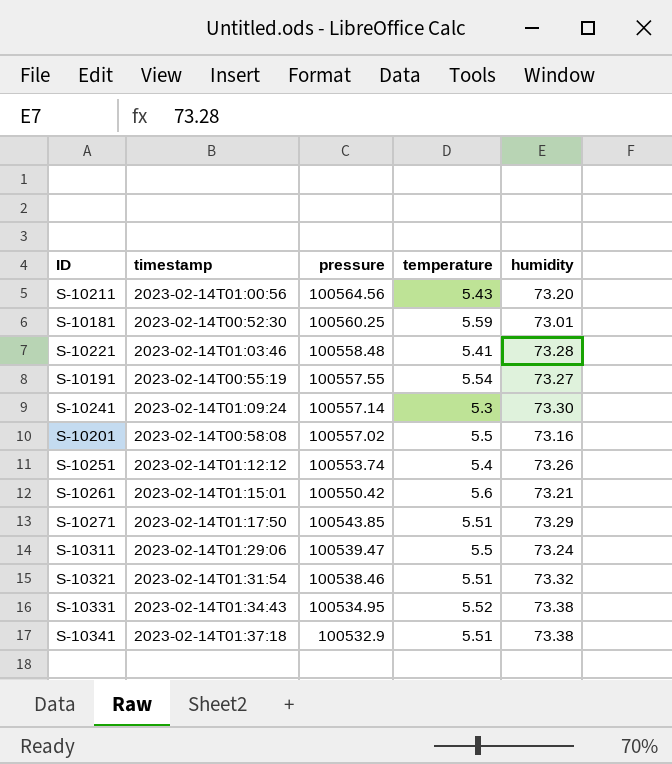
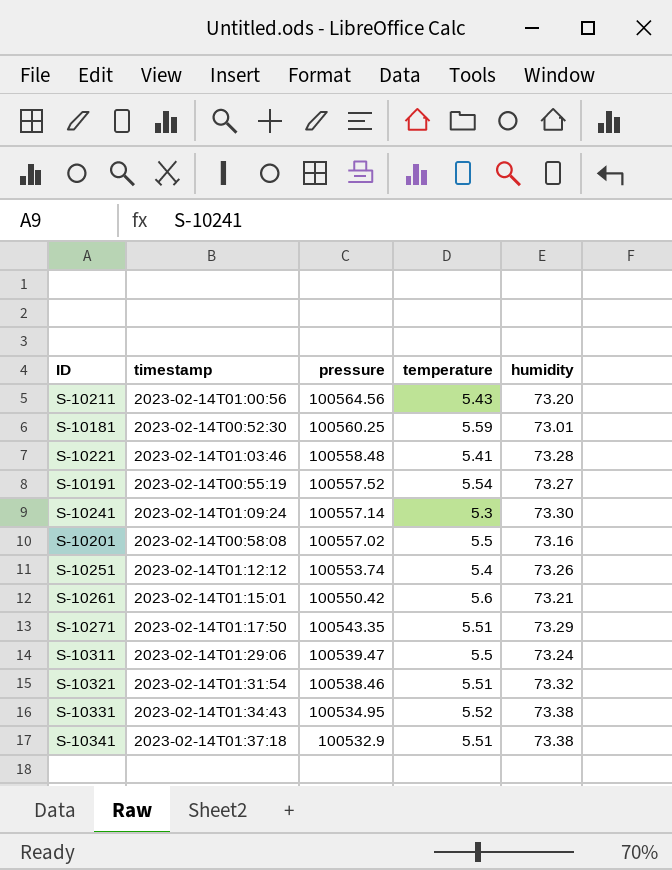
S-10191 | pressure: 100557.55 -> 100557.52
S-10271 | pressure: 100543.85 -> 100543.35

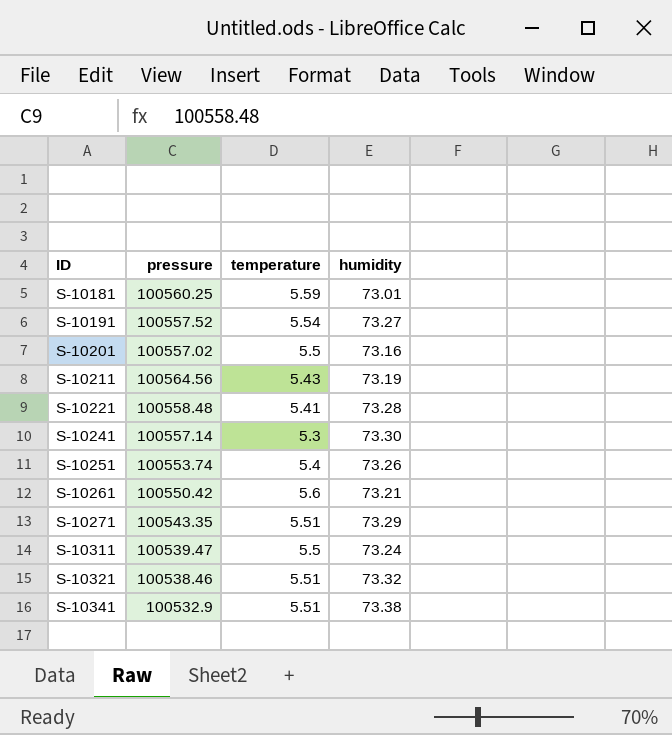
row order: pressure descending -> ID ascending
column timestamp | position: 2 -> none
row S-10331: 2023-02-14T01:34:43 | 100534.95 | 5.52 | 73.38 -> none
S-10211 | humidity: 73.20 -> 73.19

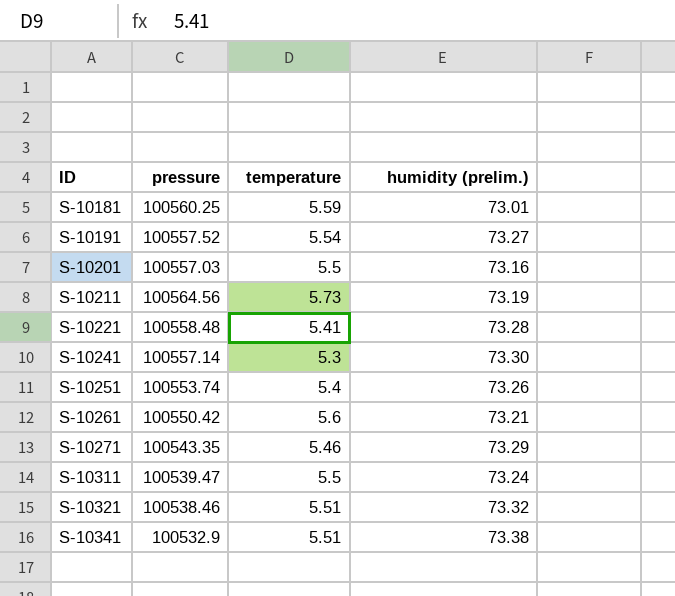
column name: humidity -> humidity (prelim.)
S-10201 | pressure: 100557.02 -> 100557.03
S-10211 | temperature: 5.43 -> 5.73
S-10271 | temperature: 5.51 -> 5.46

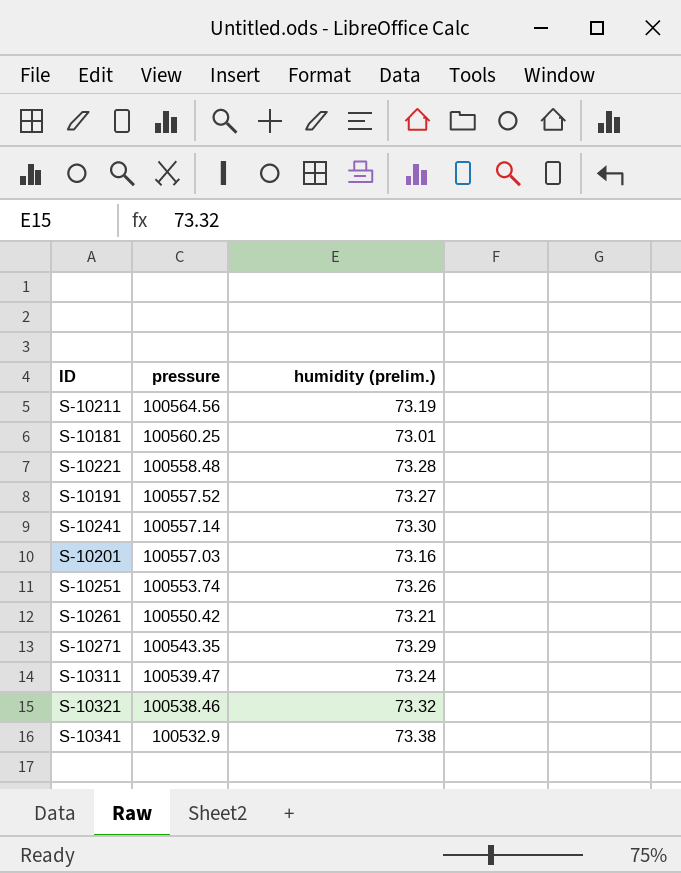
row order: ID ascending -> pressure descending
column temperature | position: 3 -> none

